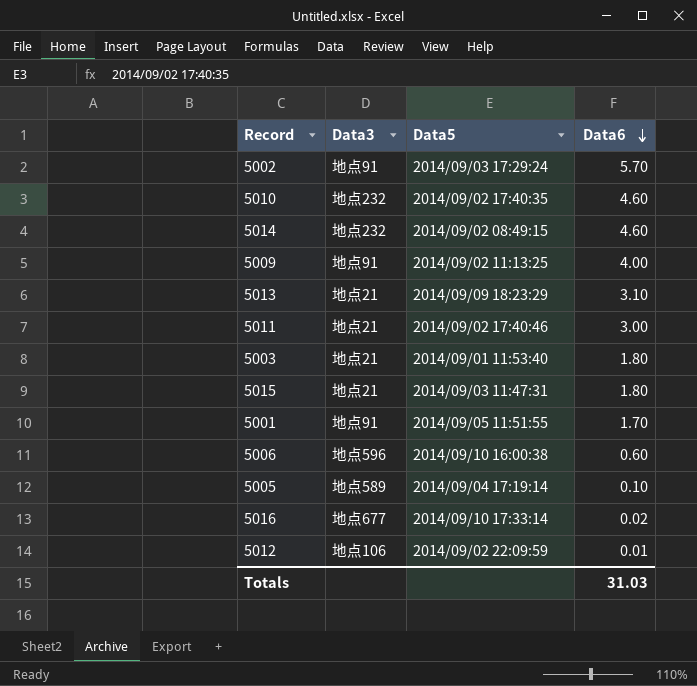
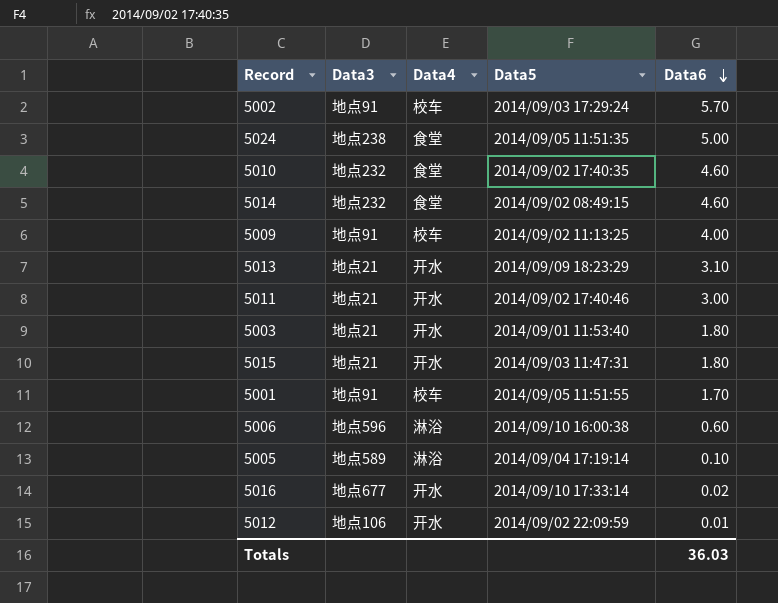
column Data4 | position: none -> 3
row 5024: none -> 地点238 | 食堂 | 2014/09/05 11:51:35 | 5.00
Totals | Data6: 31.03 -> 36.03

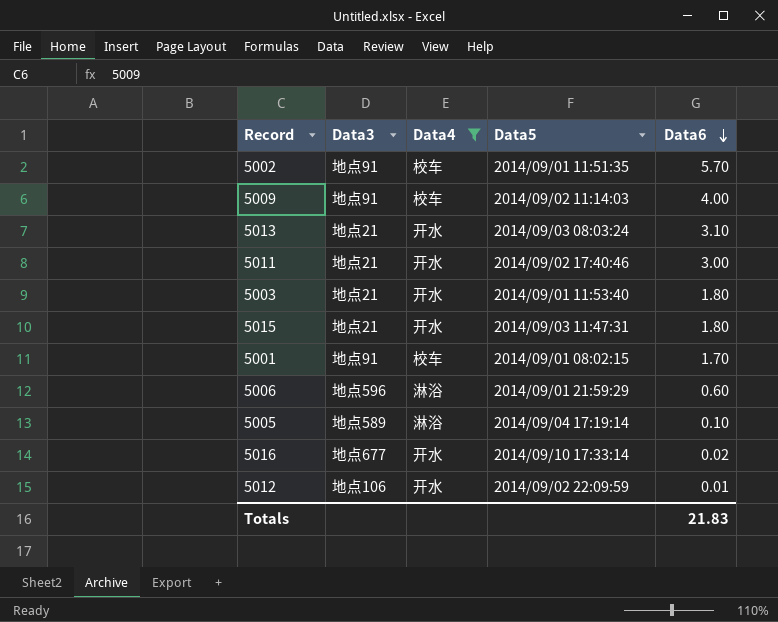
filter: none -> Data4 != 食堂
5002 | Data5: 2014/09/03 17:29:24 -> 2014/09/01 11:51:35
5009 | Data5: 2014/09/02 11:13:25 -> 2014/09/02 11:14:03
5013 | Data5: 2014/09/09 18:23:29 -> 2014/09/03 08:03:24
5001 | Data5: 2014/09/05 11:51:55 -> 2014/09/01 08:02:15
5006 | Data5: 2014/09/10 16:00:38 -> 2014/09/01 21:59:29
Totals | Data6: 36.03 -> 21.83

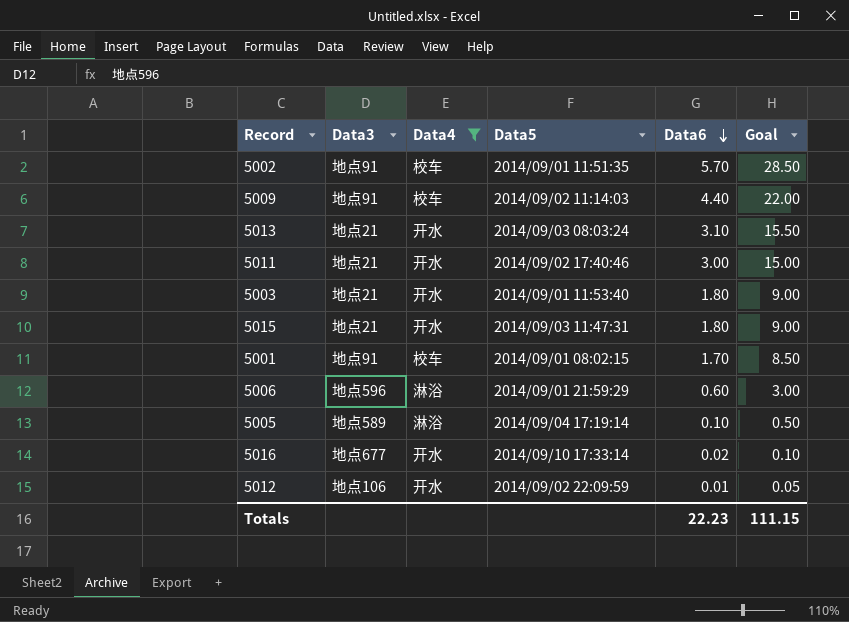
column Goal | formula: none -> [Data6] * 5
5009 | Data6: 4.00 -> 4.40
Totals | Data6: 21.83 -> 22.23

